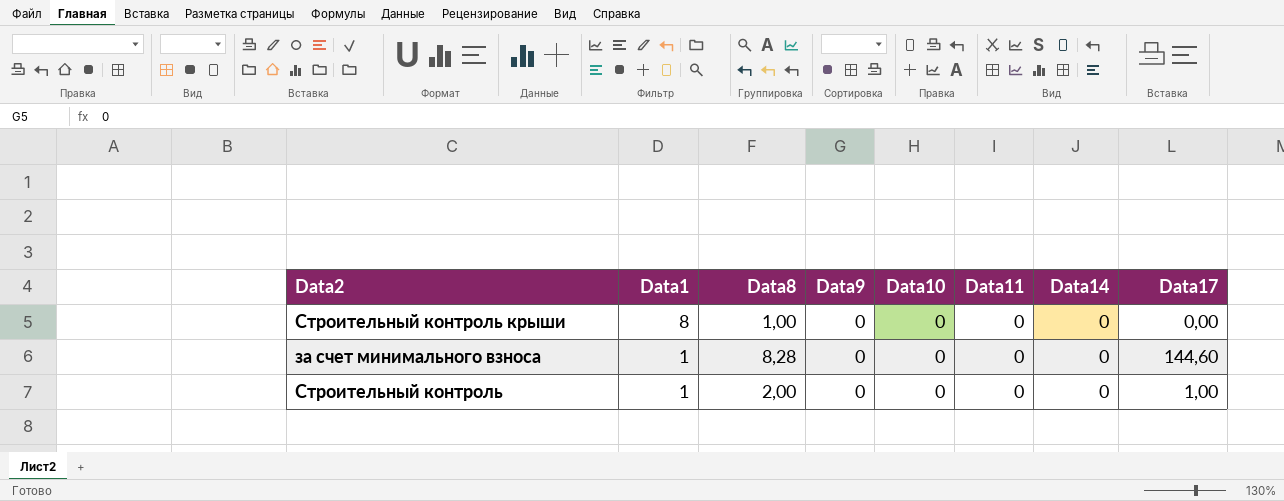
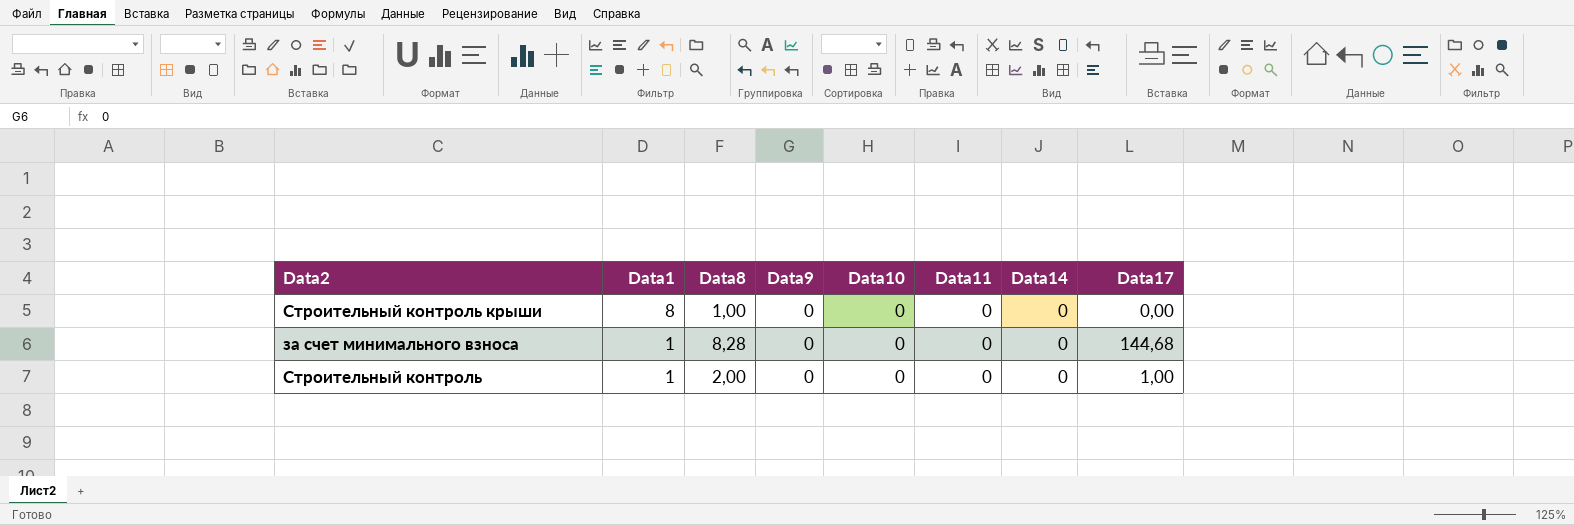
за счет минимального взноса | Data17: 144,60 -> 144,68

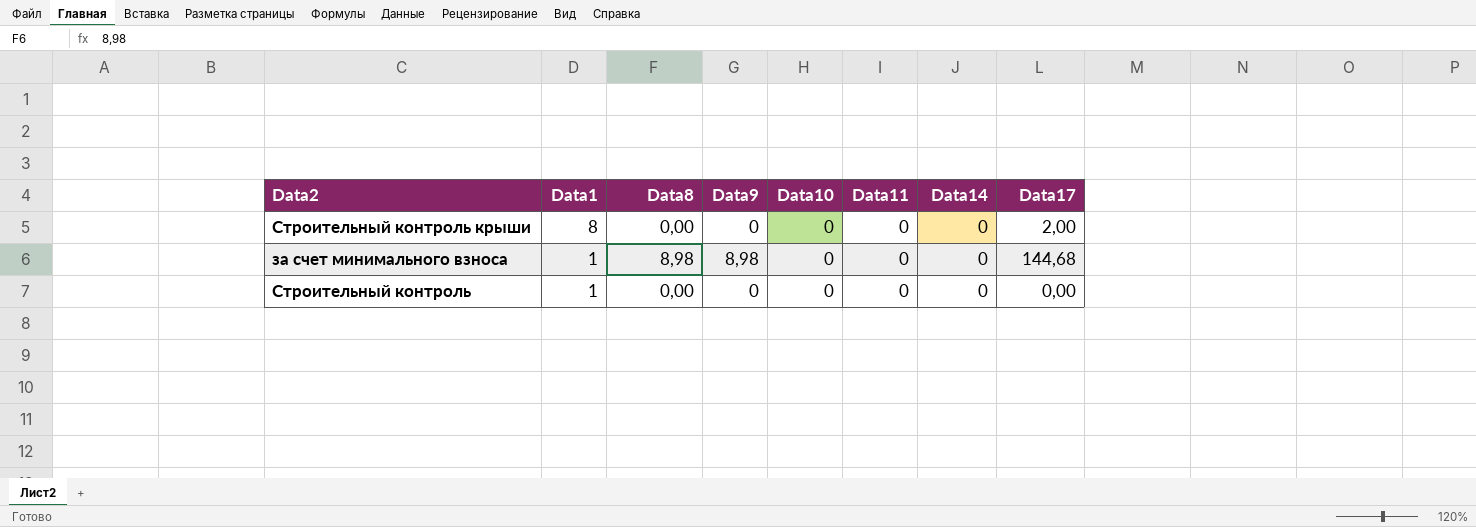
Строительный контроль крыши | Data8: 1,00 -> 0,00
Строительный контроль крыши | Data17: 0,00 -> 2,00
за счет минимального взноса | Data8: 8,28 -> 8,98
за счет минимального взноса | Data9: 0 -> 8,98
Строительный контроль | Data8: 2,00 -> 0,00
Строительный контроль | Data17: 1,00 -> 0,00

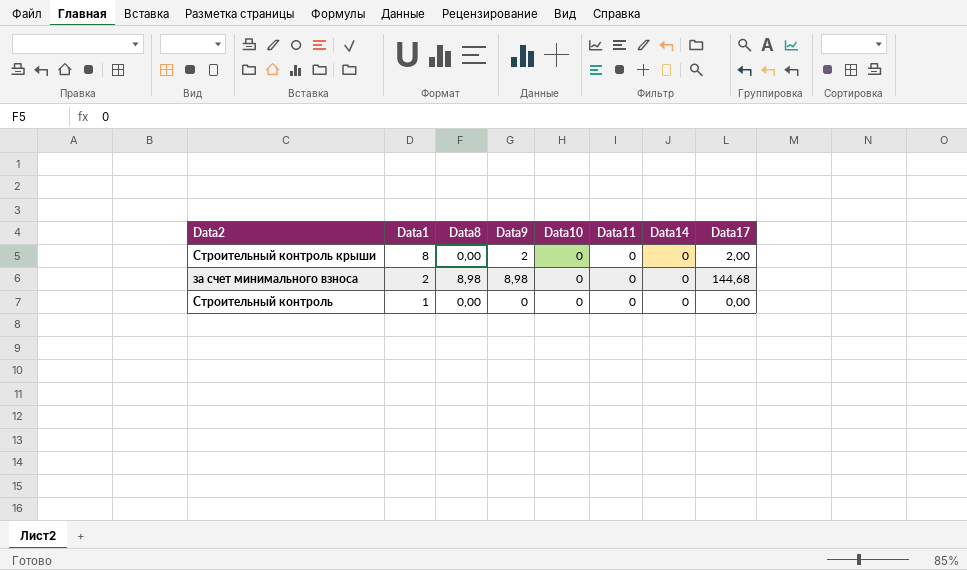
Строительный контроль крыши | Data9: 0 -> 2
за счет минимального взноса | Data1: 1 -> 2

